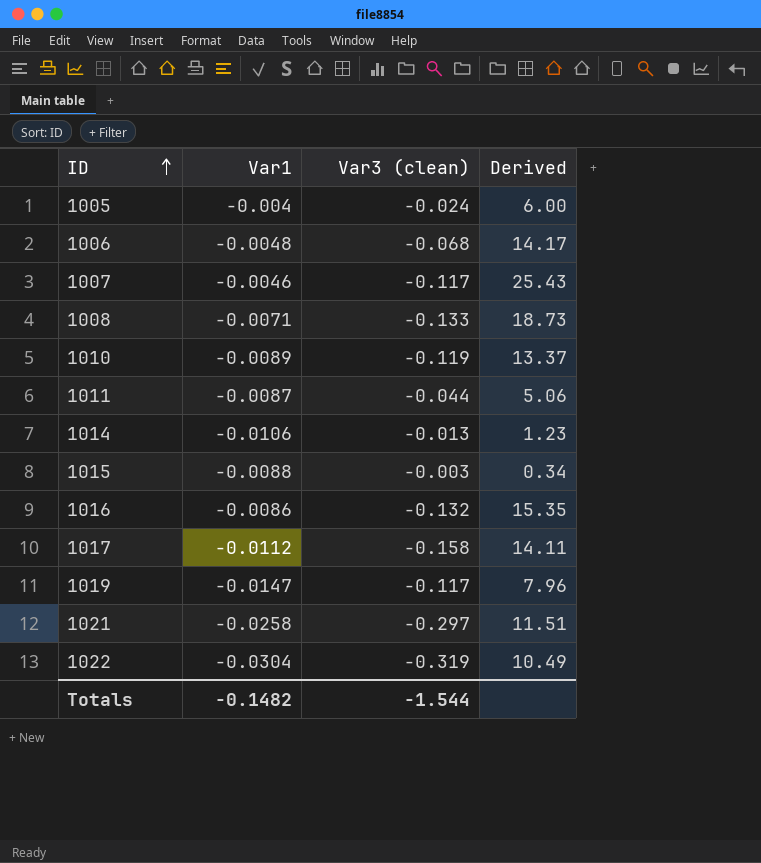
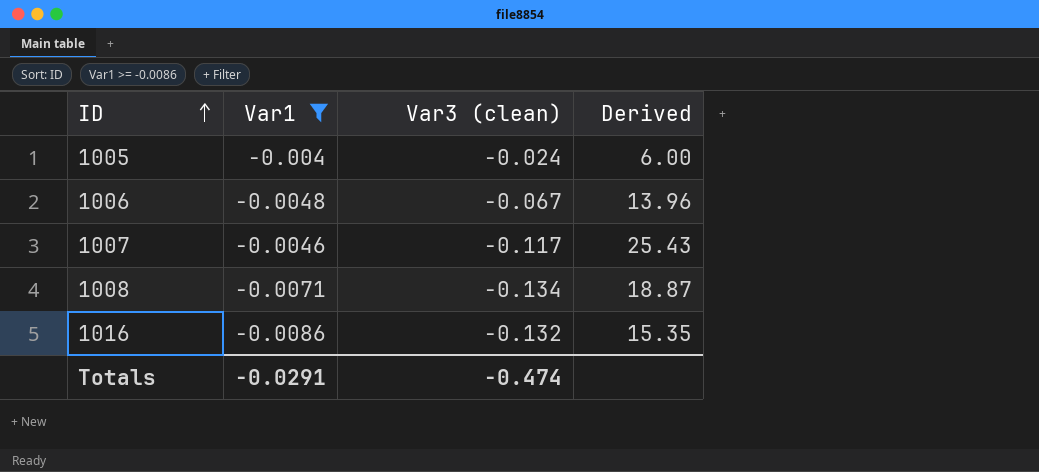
filter: none -> Var1 >= -0.0086
1006 | Var3 (clean): -0.068 -> -0.067
1006 | Derived: 14.17 -> 13.96
1008 | Var3 (clean): -0.133 -> -0.134
1008 | Derived: 18.73 -> 18.87
Totals | Var1: -0.1482 -> -0.0291
Totals | Var3 (clean): -1.544 -> -0.474

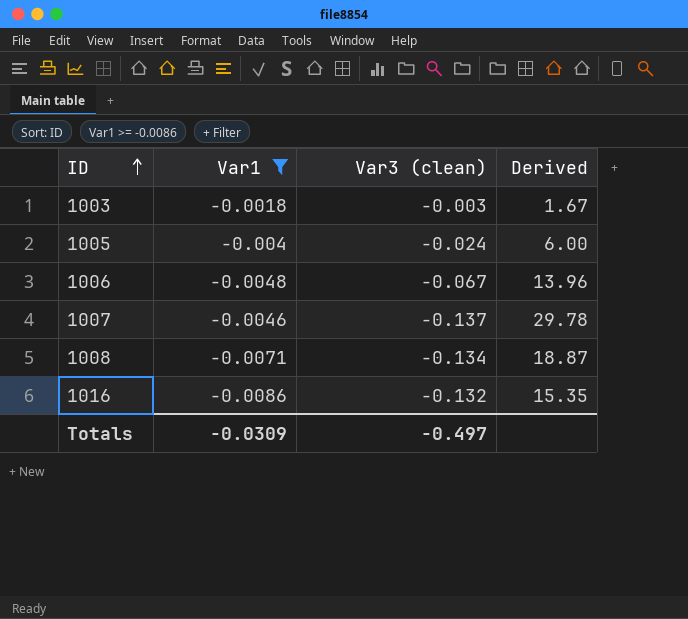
row 1003: none -> -0.0018 | -0.003 | 1.67
1007 | Var3 (clean): -0.117 -> -0.137
1007 | Derived: 25.43 -> 29.78
Totals | Var1: -0.0291 -> -0.0309
Totals | Var3 (clean): -0.474 -> -0.497

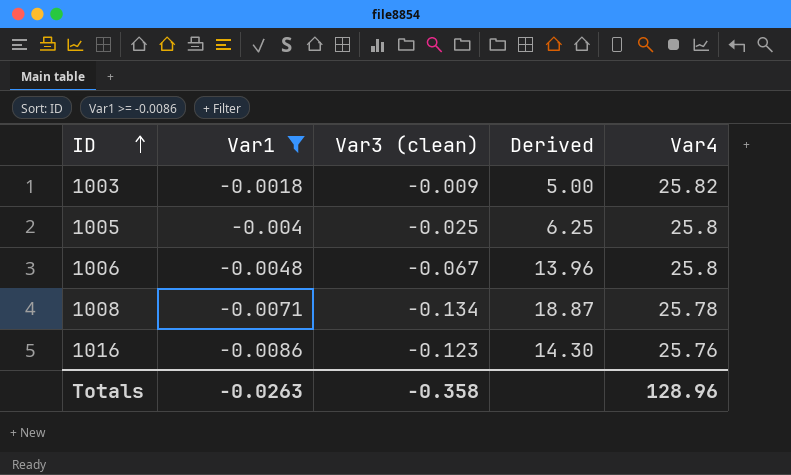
column Var4 | position: none -> 5
row 1007: -0.0046 | -0.137 | 29.78 -> none
1003 | Var3 (clean): -0.003 -> -0.009
1003 | Derived: 1.67 -> 5.00
1005 | Var3 (clean): -0.024 -> -0.025
1005 | Derived: 6.00 -> 6.25
1016 | Var3 (clean): -0.132 -> -0.123
1016 | Derived: 15.35 -> 14.30
Totals | Var1: -0.0309 -> -0.0263
Totals | Var3 (clean): -0.497 -> -0.358

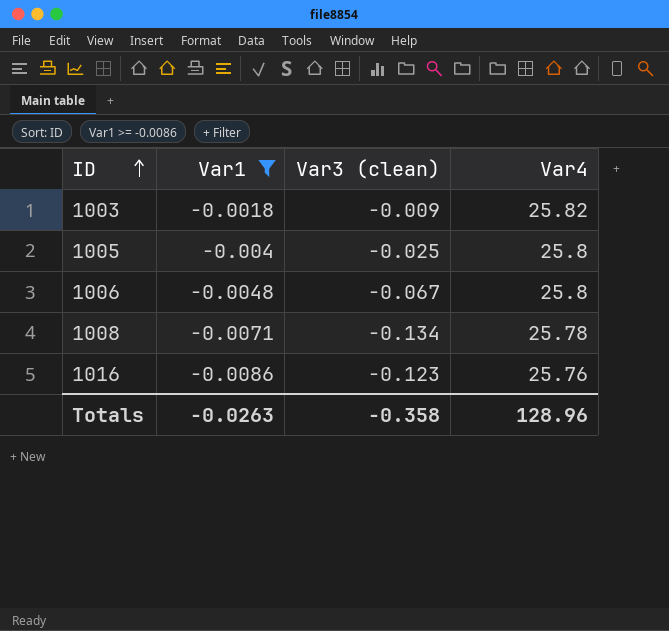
column Derived | formula: [Var3 (clean)] / [Var1] -> none

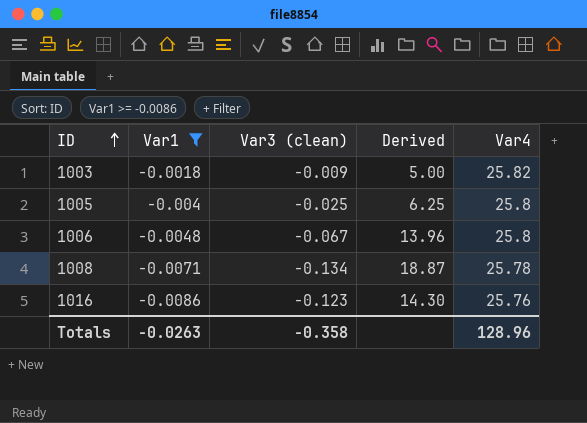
column Derived | formula: none -> [Var3 (clean)] / [Var1]

